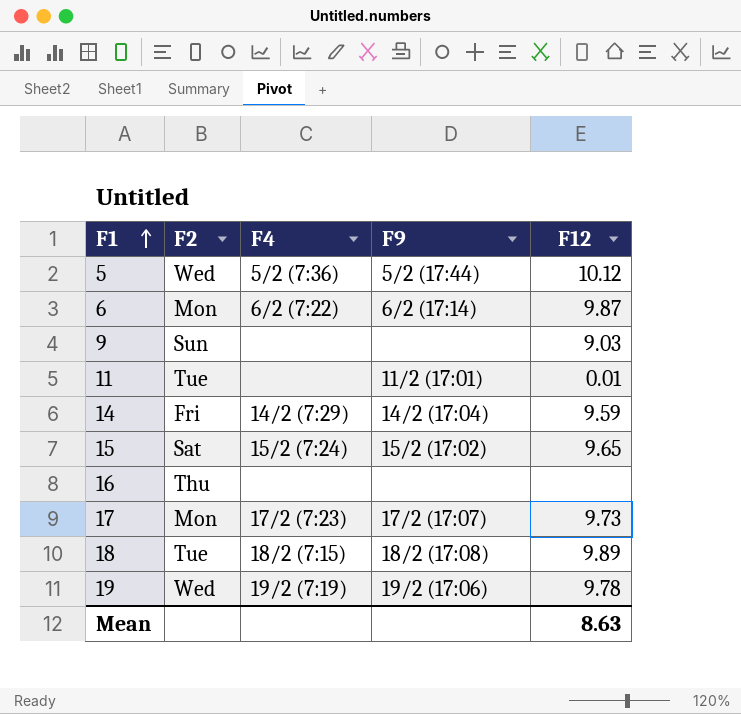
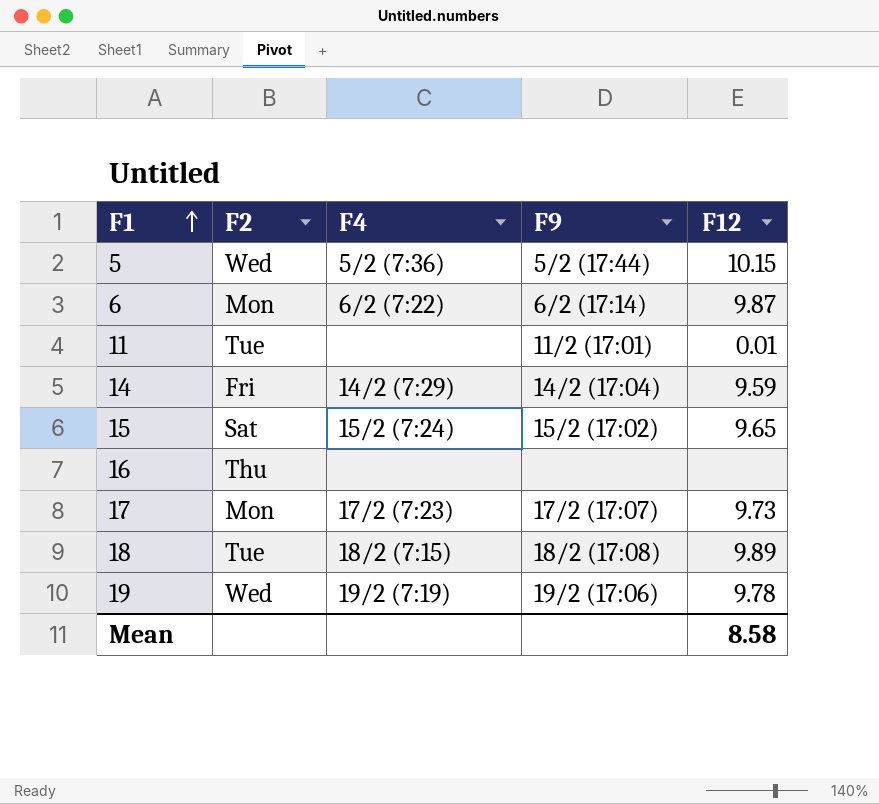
row 9: Sun | none | none | 9.03 -> none
5 | F12: 10.12 -> 10.15
Mean | F12: 8.63 -> 8.58

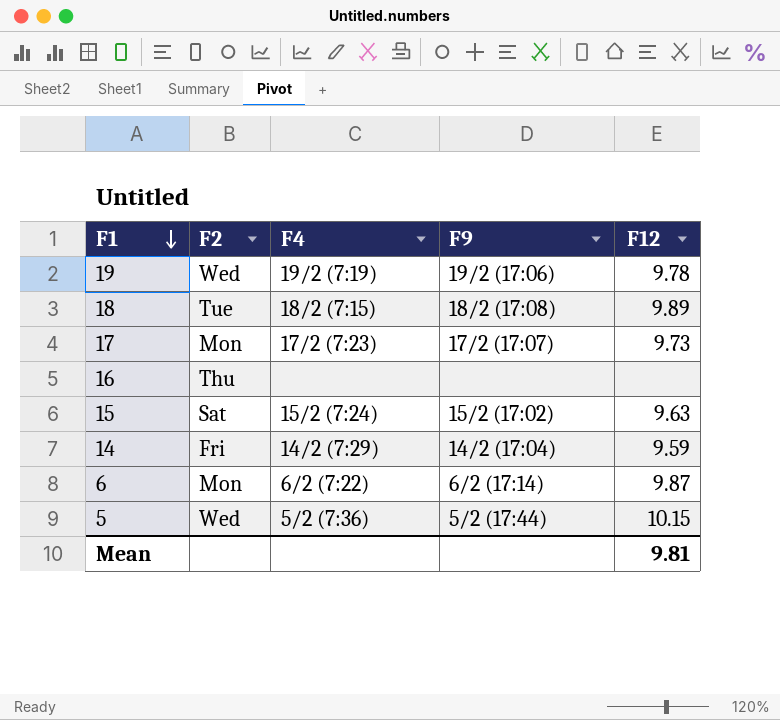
row order: F1 ascending -> F1 descending
row 11: Tue | none | 11/2 (17:01) | 0.01 -> none
15 | F12: 9.65 -> 9.63
Mean | F12: 8.58 -> 9.81

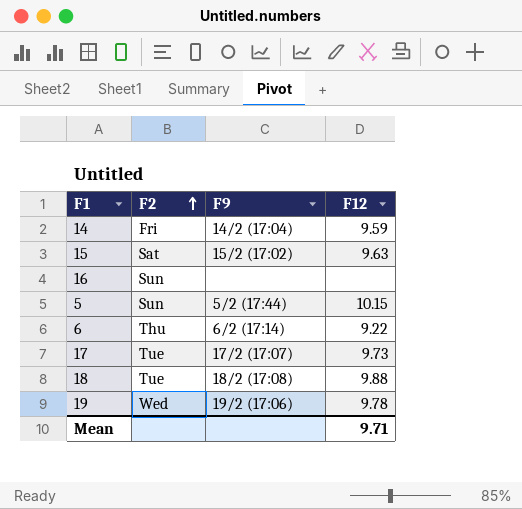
row order: F1 descending -> F2 ascending
column F4 | position: 3 -> none
16 | F2: Thu -> Sun
5 | F2: Wed -> Sun
6 | F2: Mon -> Thu
6 | F12: 9.87 -> 9.22
17 | F2: Mon -> Tue
18 | F12: 9.89 -> 9.88
Mean | F12: 9.81 -> 9.71

